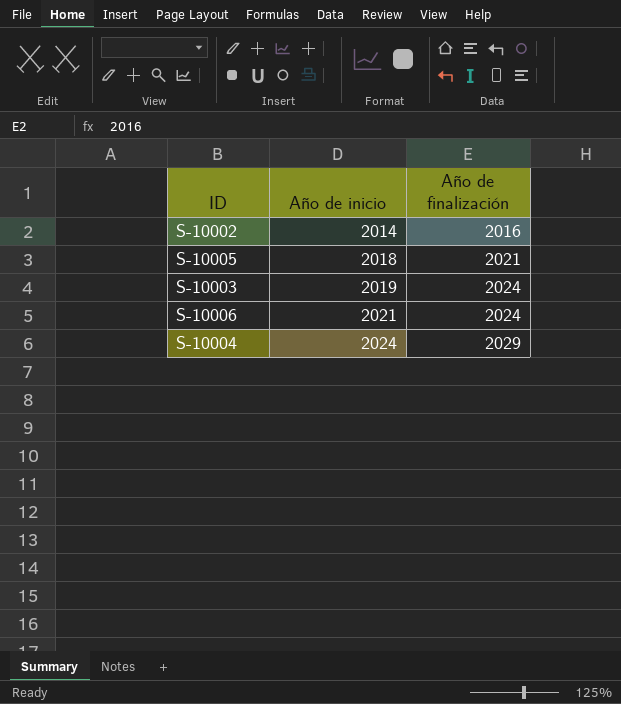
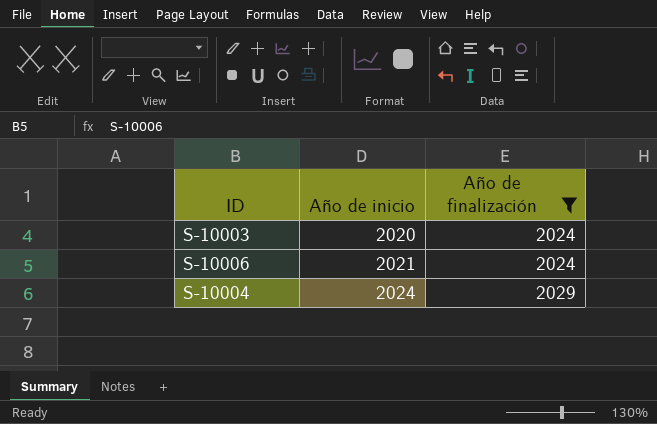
filter: none -> Año de finalización >= 2024
S-10003 | Año de inicio: 2019 -> 2020

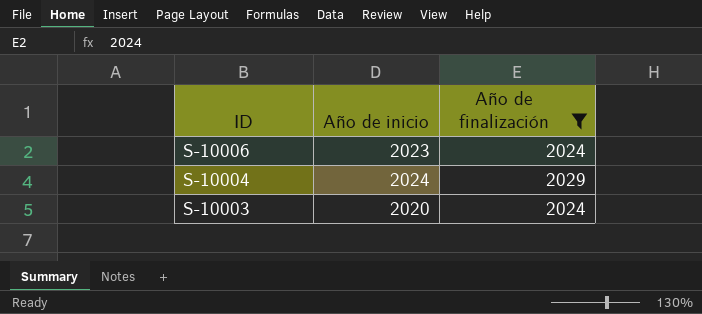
row order: Año de inicio ascending -> ID descending
S-10006 | Año de inicio: 2021 -> 2023

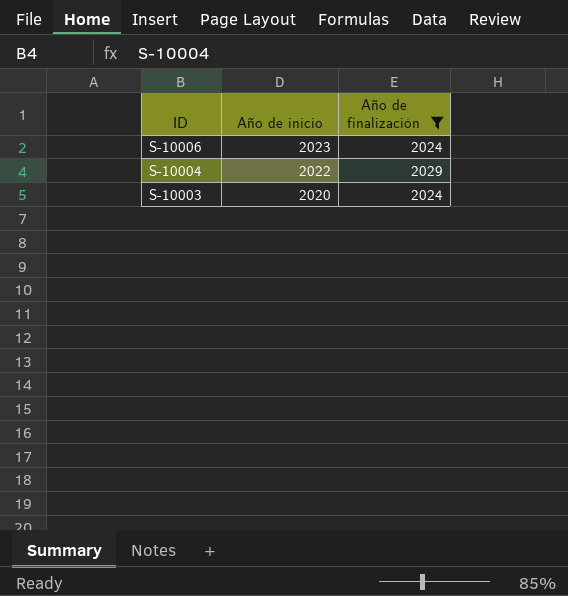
S-10004 | Año de inicio: 2024 -> 2022

